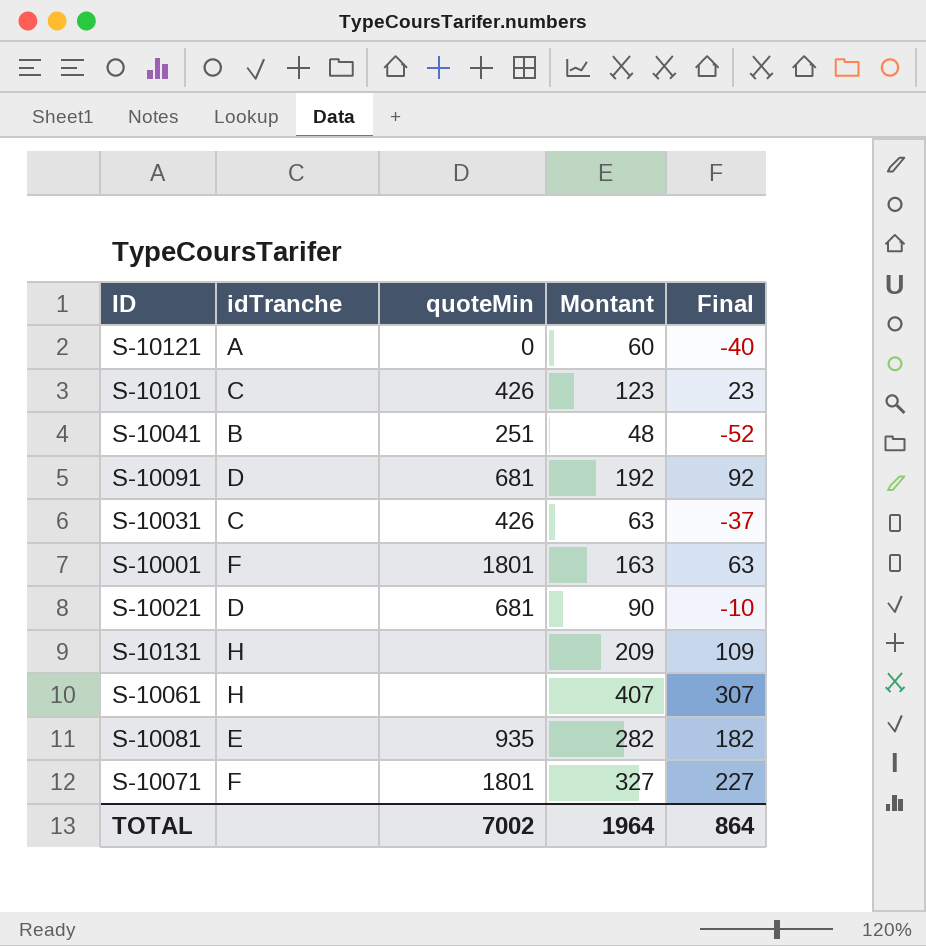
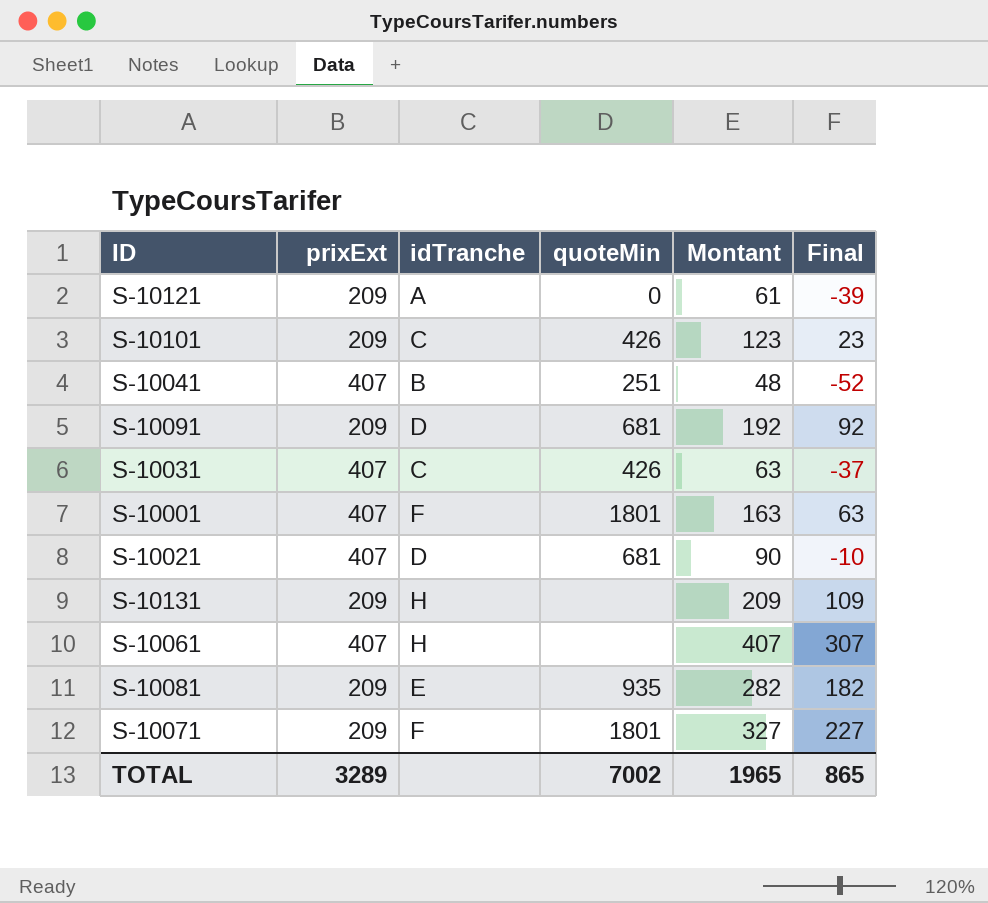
column prixExt | position: none -> 2
S-10121 | Montant: 60 -> 61
S-10121 | Final: -40 -> -39
TOTAL | Montant: 1964 -> 1965
TOTAL | Final: 864 -> 865

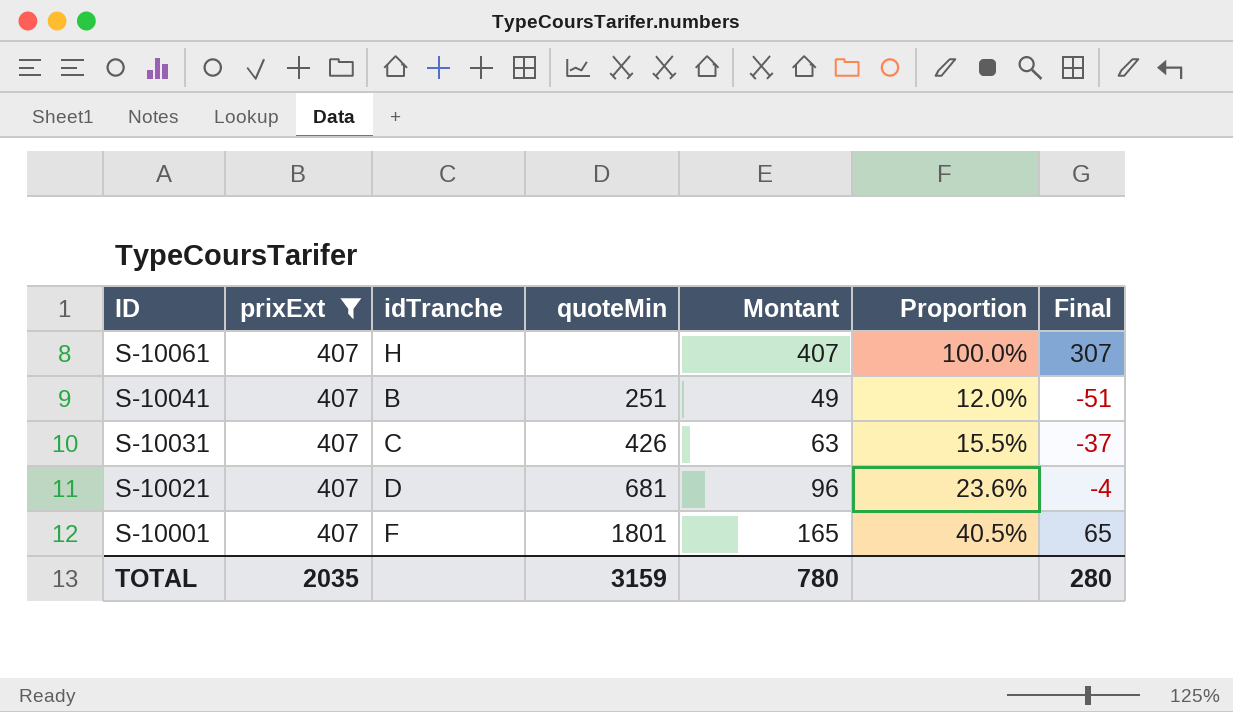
filter: none -> prixExt = 407
row order: none -> ID descending
column Proportion | formula: none -> [Montant] / [prixExt]
S-10041 | Montant: 48 -> 49
S-10041 | Final: -52 -> -51
S-10021 | Montant: 90 -> 96
S-10021 | Final: -10 -> -4
S-10001 | Montant: 163 -> 165
S-10001 | Final: 63 -> 65
TOTAL | prixExt: 3289 -> 2035
TOTAL | quoteMin: 7002 -> 3159
TOTAL | Montant: 1965 -> 780
TOTAL | Final: 865 -> 280

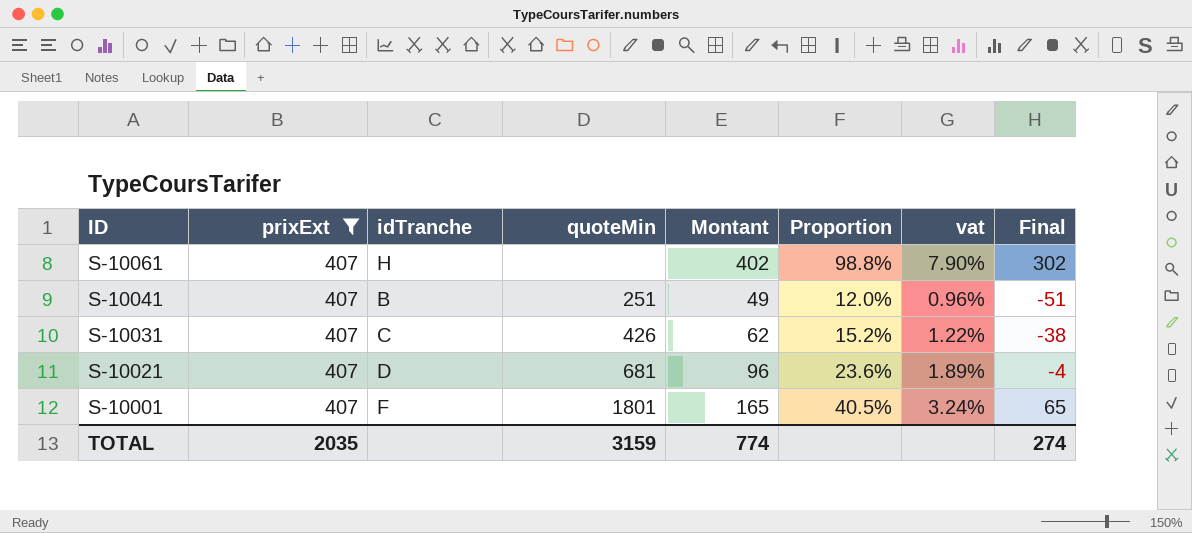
column vat | formula: none -> [Proportion] * 0.08
S-10061 | Montant: 407 -> 402
S-10061 | Proportion: 100.0% -> 98.8%
S-10061 | Final: 307 -> 302
S-10031 | Montant: 63 -> 62
S-10031 | Proportion: 15.5% -> 15.2%
S-10031 | Final: -37 -> -38
TOTAL | Montant: 780 -> 774
TOTAL | Final: 280 -> 274

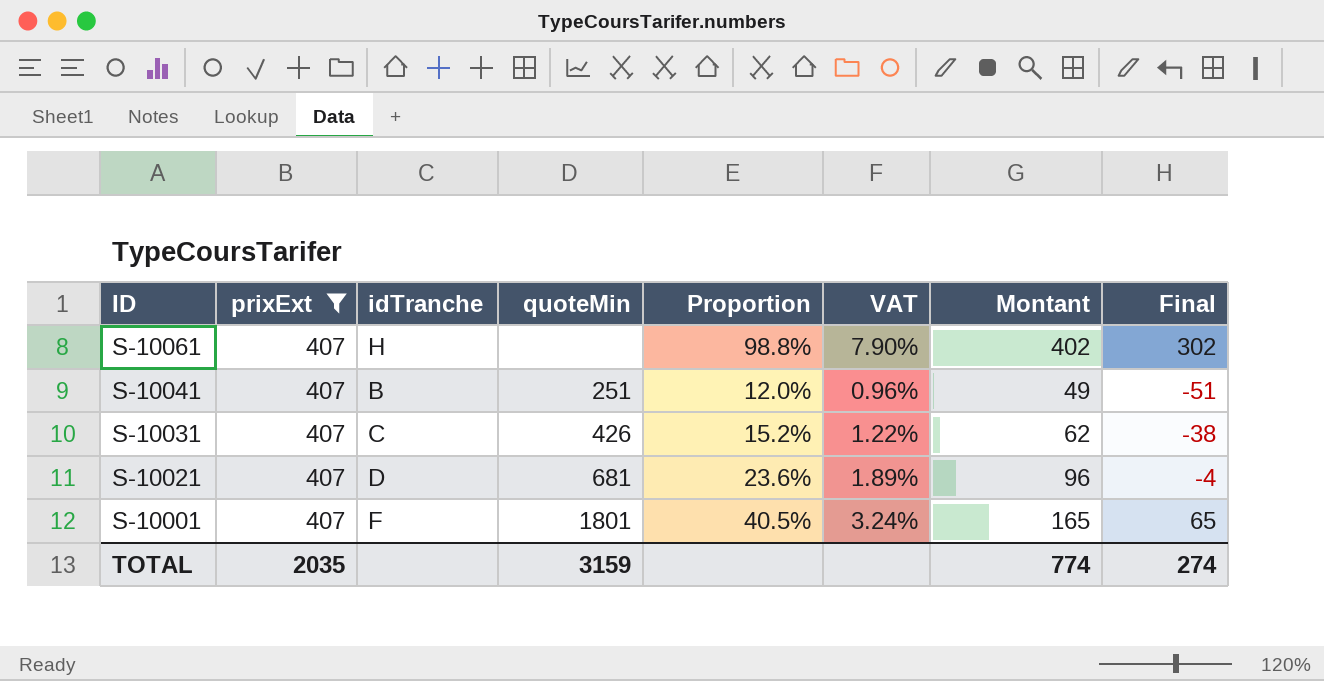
column name: vat -> VAT
column Montant | position: 5 -> 7

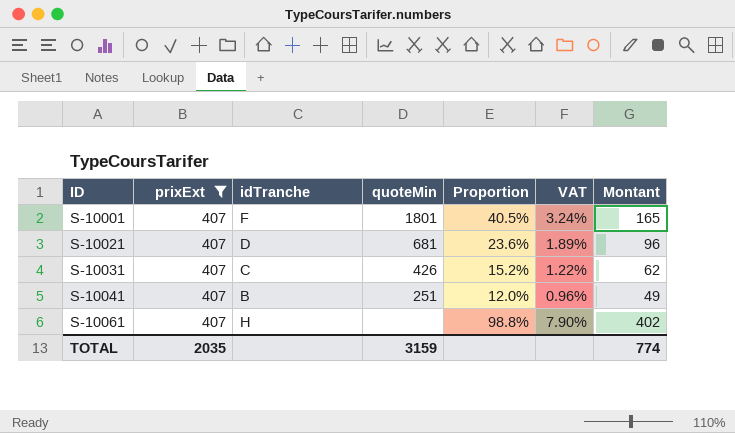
row order: ID descending -> ID ascending
column Final | formula: [Montant] - 100 -> none

